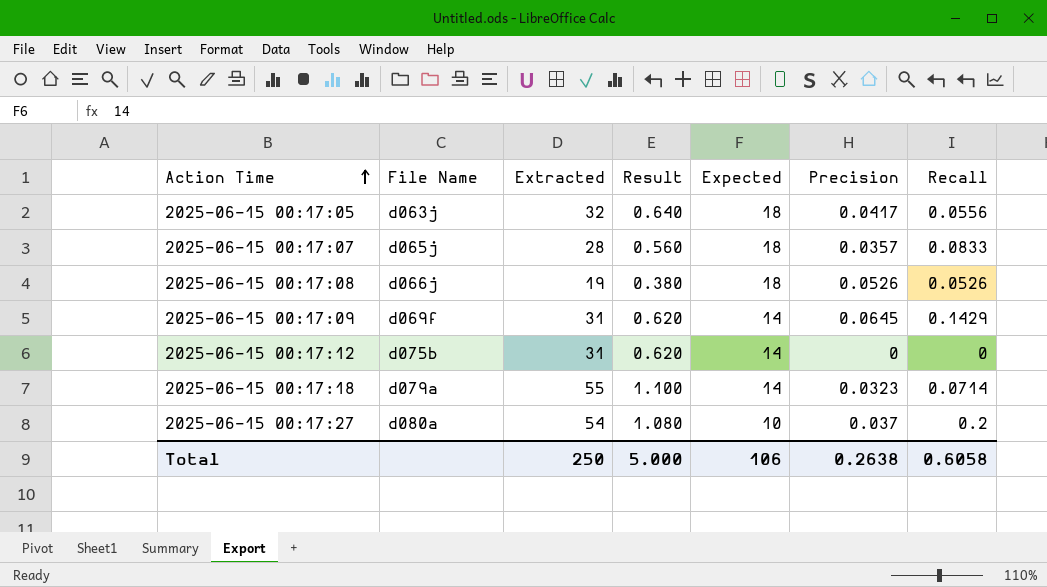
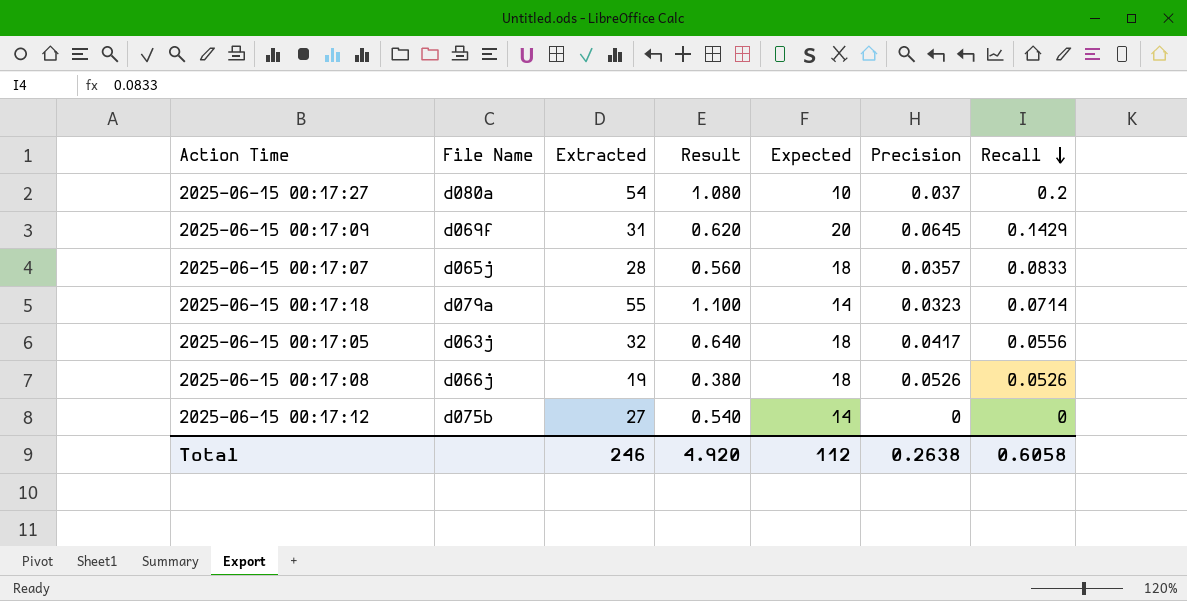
row order: Action Time ascending -> Recall descending
2025-06-15 00:17:09 | Expected: 14 -> 20
2025-06-15 00:17:12 | Extracted: 31 -> 27
2025-06-15 00:17:12 | Result: 0.620 -> 0.540
Total | Extracted: 250 -> 246
Total | Result: 5.000 -> 4.920
Total | Expected: 106 -> 112

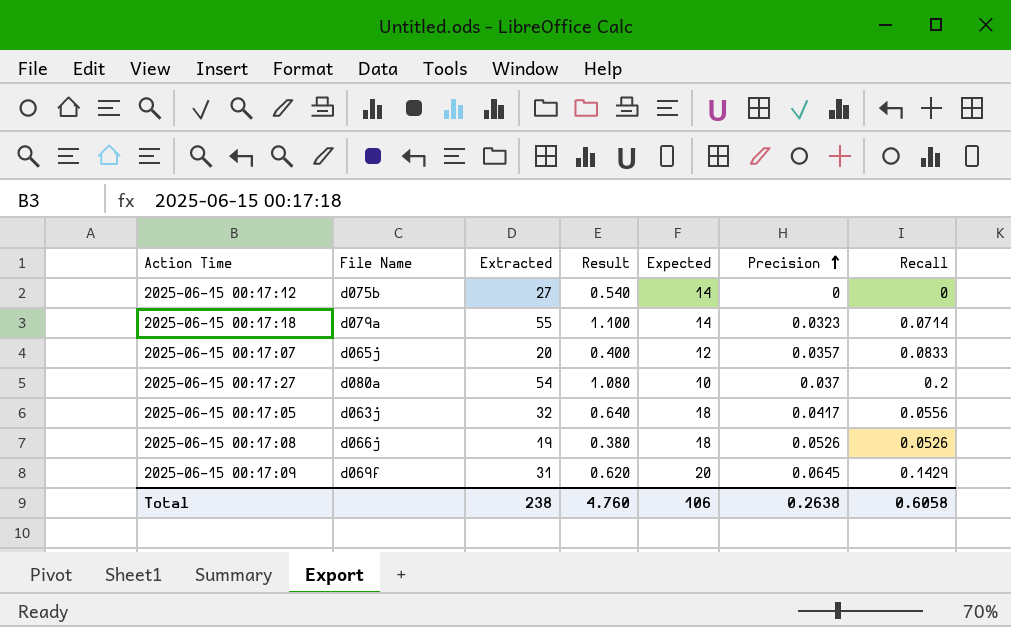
row order: Recall descending -> Precision ascending
2025-06-15 00:17:07 | Extracted: 28 -> 20
2025-06-15 00:17:07 | Result: 0.560 -> 0.400
2025-06-15 00:17:07 | Expected: 18 -> 12
Total | Extracted: 246 -> 238
Total | Result: 4.920 -> 4.760
Total | Expected: 112 -> 106

